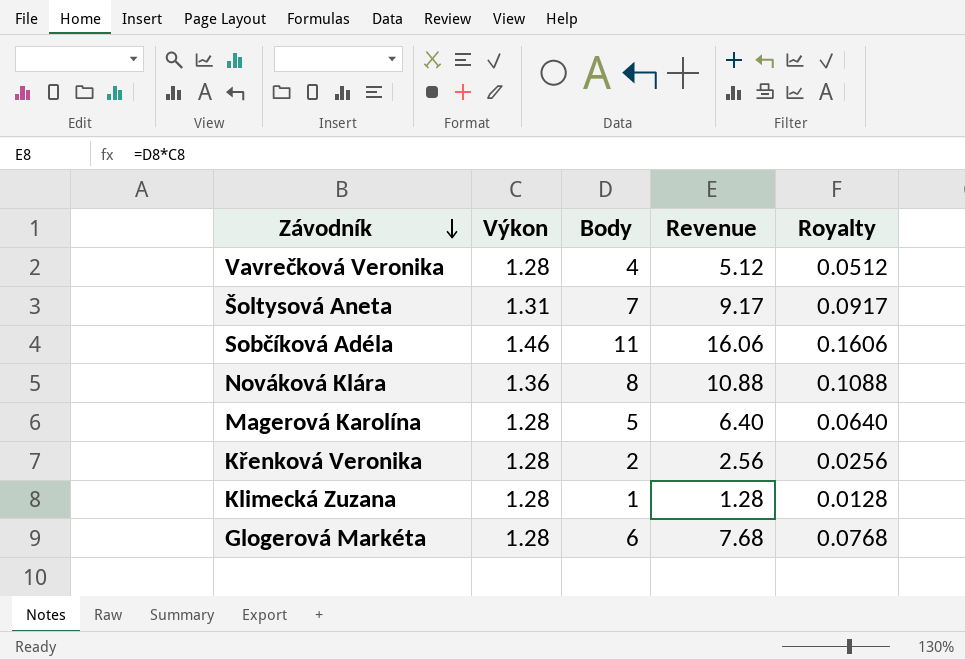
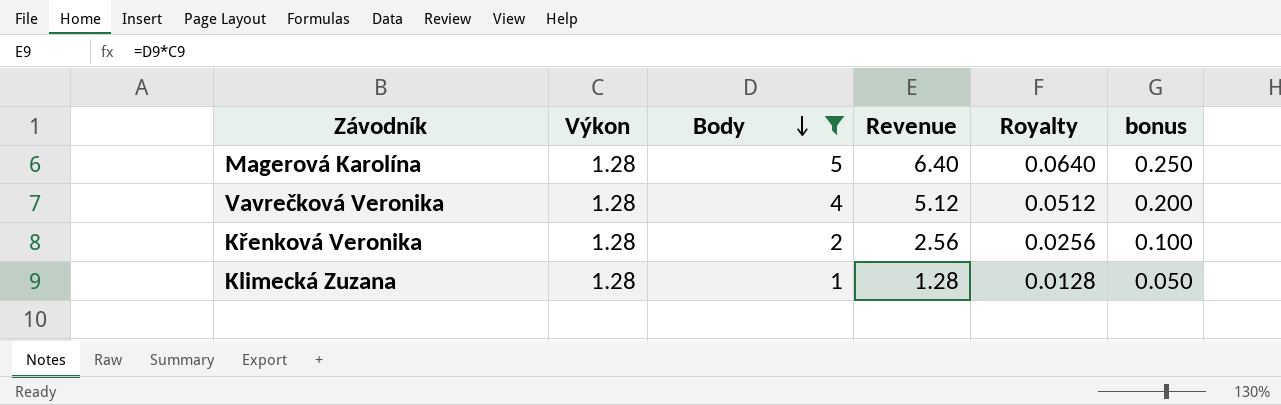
filter: none -> Body <= 5
row order: Závodník descending -> Body descending
column bonus | formula: none -> [Body] * 0.05

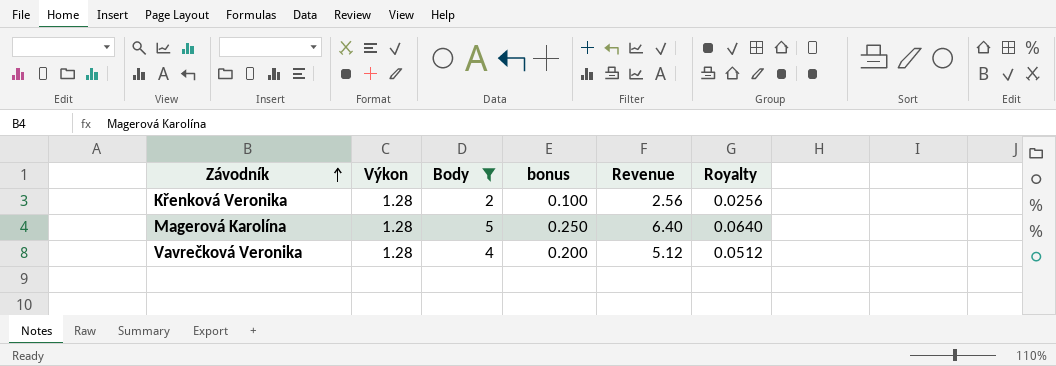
row order: Body descending -> Závodník ascending
column bonus | position: 6 -> 4
row Klimecká Zuzana: 1.28 | 1 | 1.28 | 0.0128 | 0.050 -> none

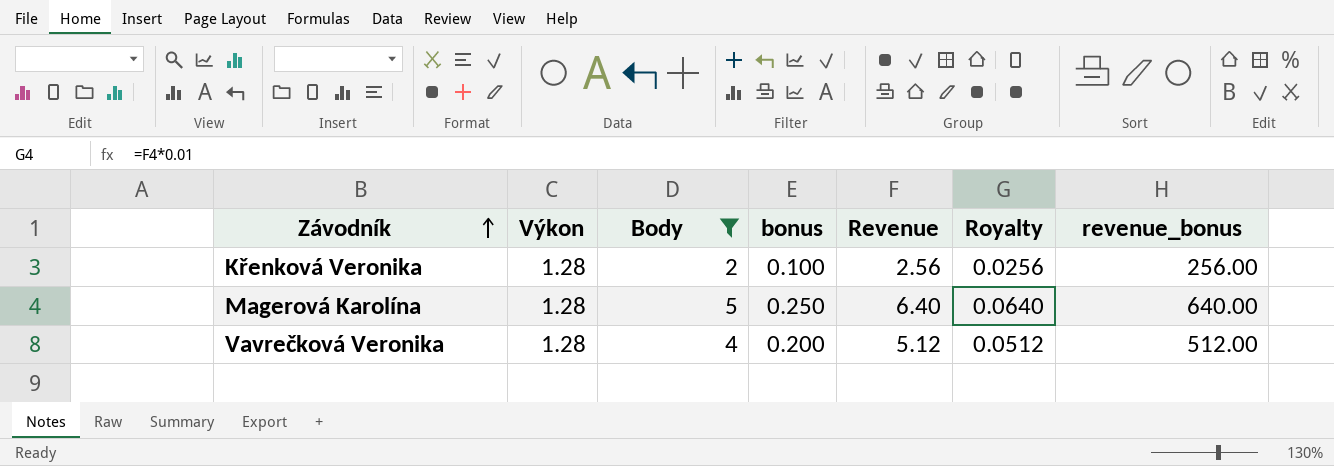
column revenue_bonus | formula: none -> [Revenue] * 100

